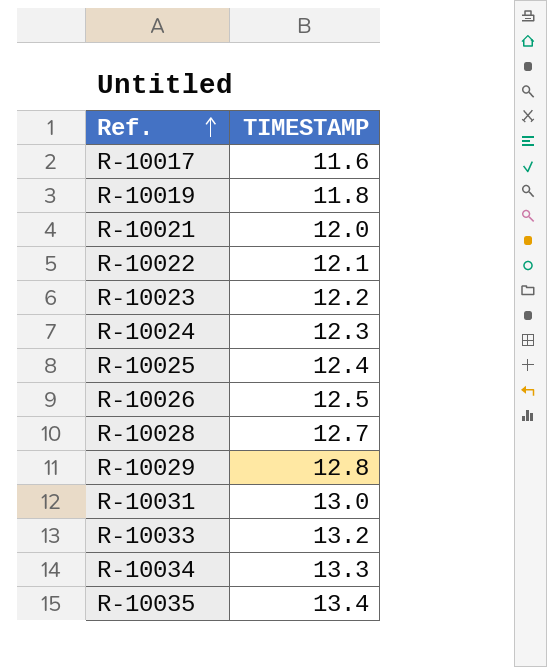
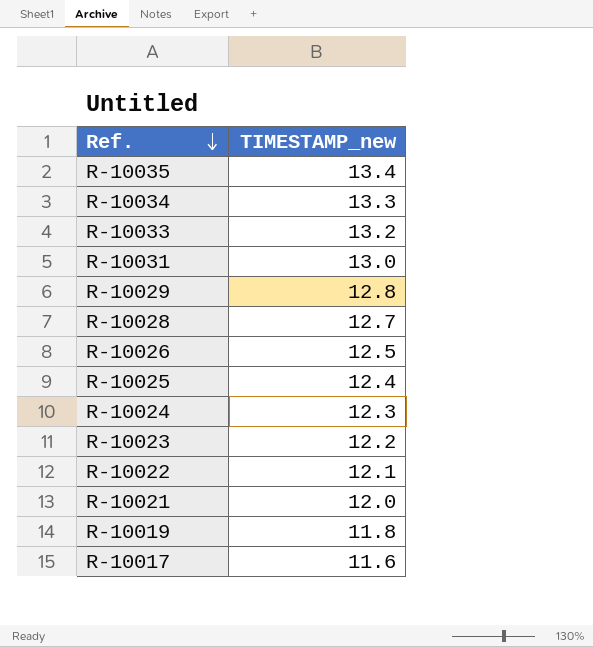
row order: Ref. ascending -> Ref. descending
column name: TIMESTAMP -> TIMESTAMP_new

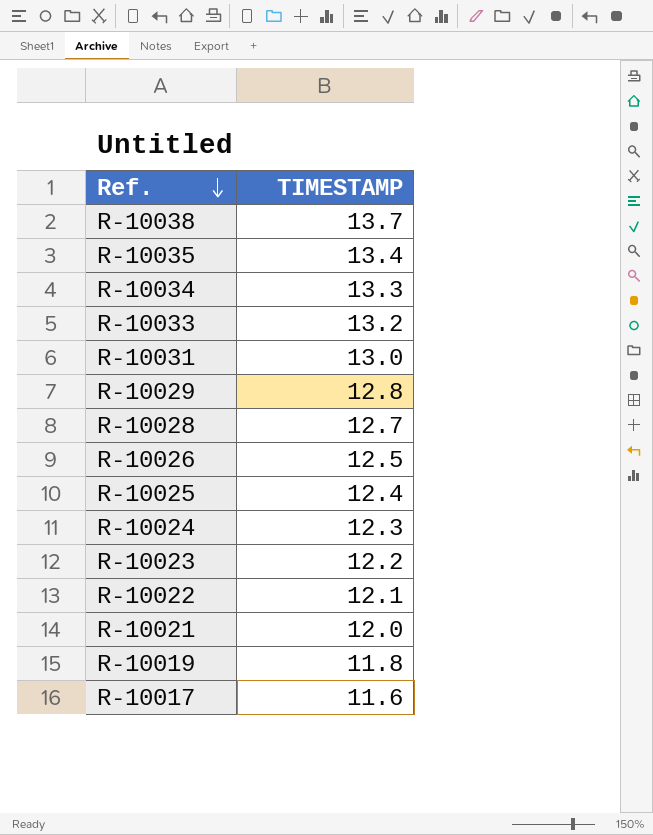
column name: TIMESTAMP_new -> TIMESTAMP
row R-10038: none -> 13.7

